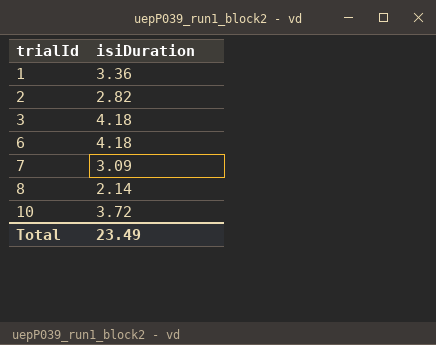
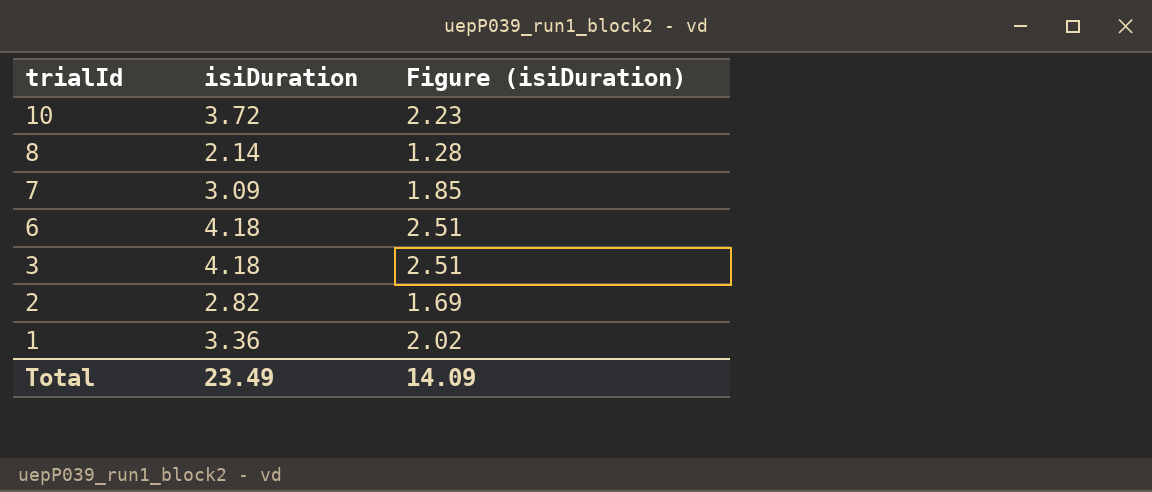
row order: trialId ascending -> trialId descending
column Figure (isiDuration) | formula: none -> [isiDuration] * 0.6

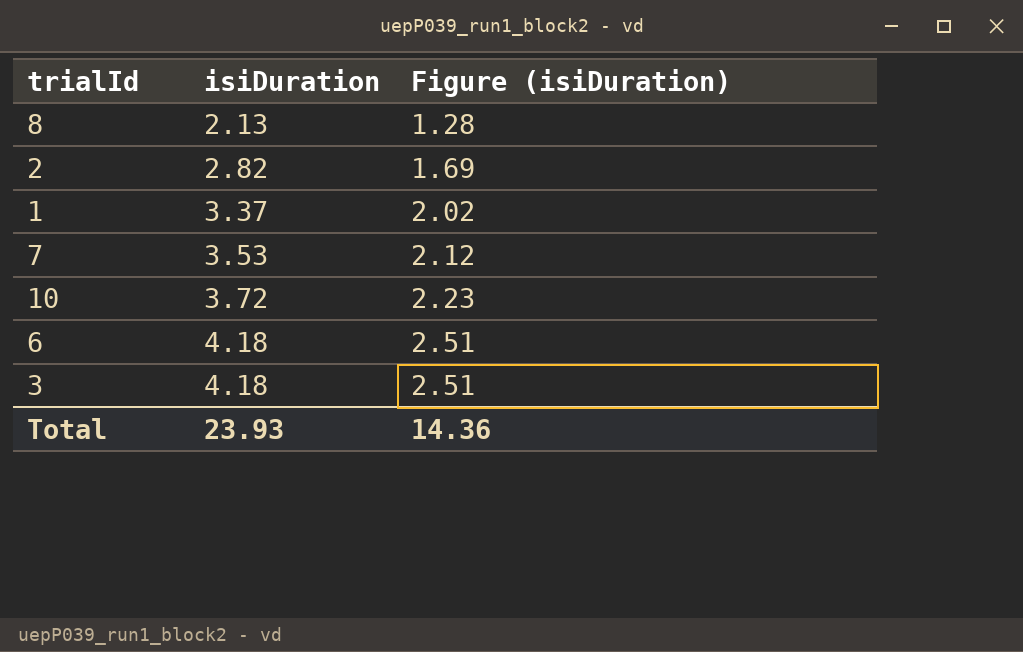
row order: trialId descending -> isiDuration ascending
8 | isiDuration: 2.14 -> 2.13
1 | isiDuration: 3.36 -> 3.37
7 | isiDuration: 3.09 -> 3.53
7 | Figure (isiDuration): 1.85 -> 2.12
Total | isiDuration: 23.49 -> 23.93
Total | Figure (isiDuration): 14.09 -> 14.36

